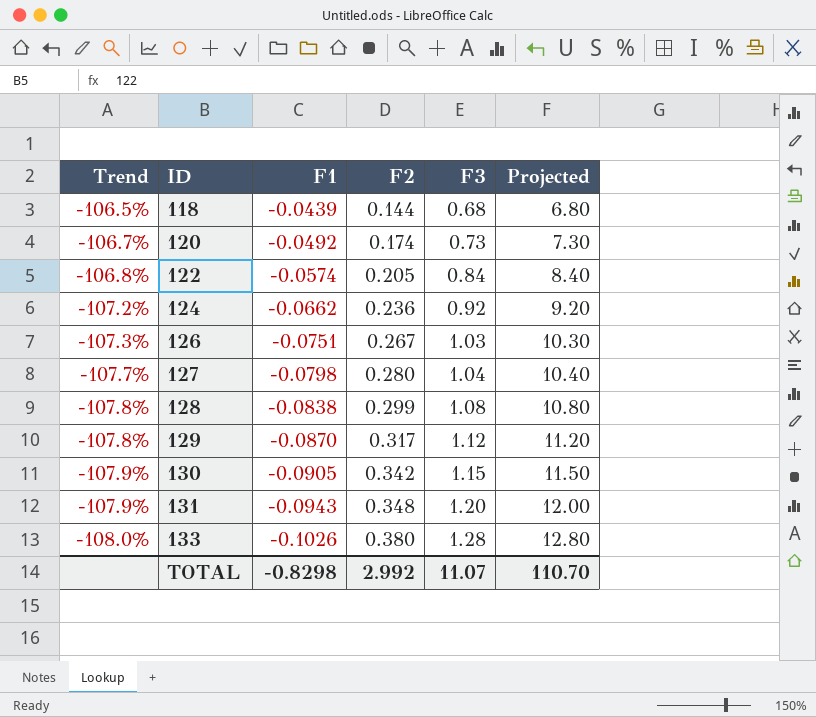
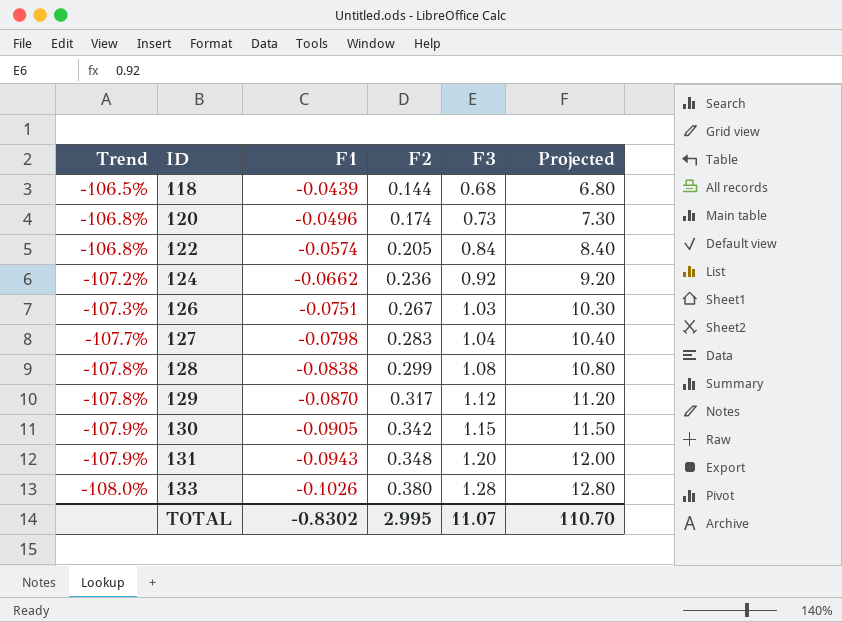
120 | Trend: -106.7% -> -106.8%
120 | F1: -0.0492 -> -0.0496
127 | F2: 0.280 -> 0.283
TOTAL | F1: -0.8298 -> -0.8302
TOTAL | F2: 2.992 -> 2.995

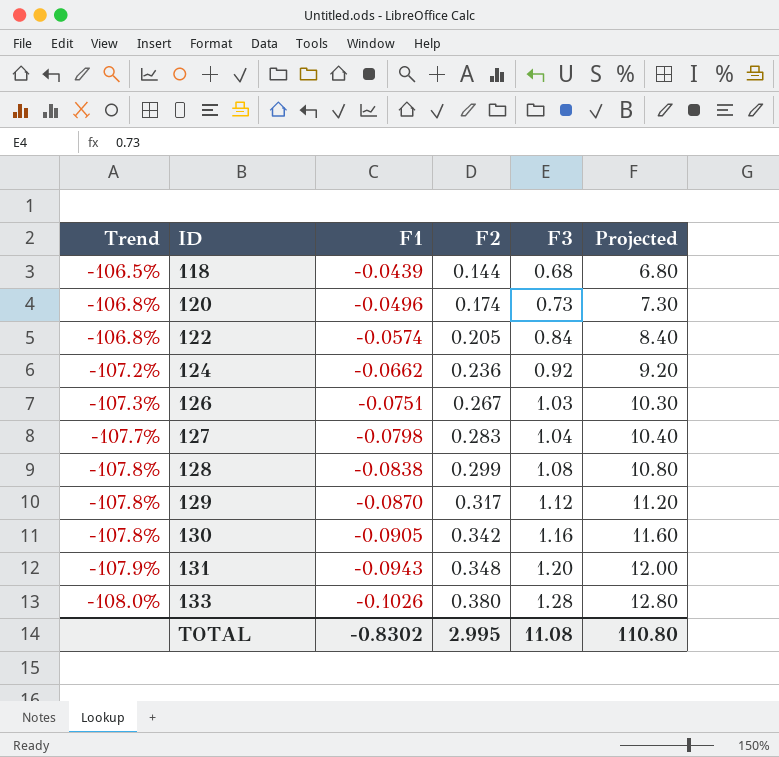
130 | Trend: -107.9% -> -107.8%
130 | F3: 1.15 -> 1.16
130 | Projected: 11.50 -> 11.60
TOTAL | F3: 11.07 -> 11.08
TOTAL | Projected: 110.70 -> 110.80

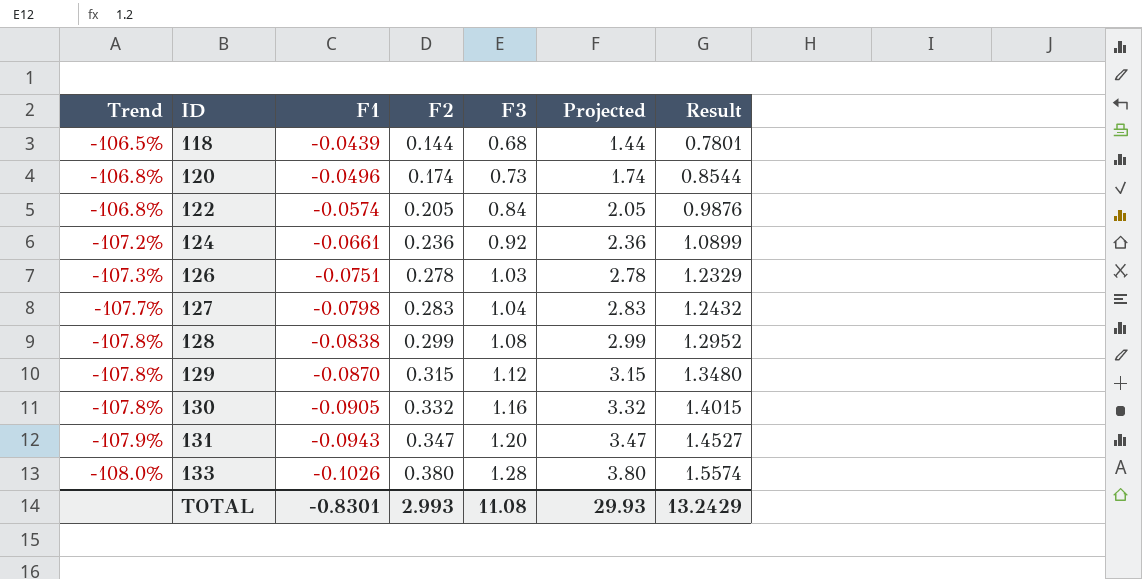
column Projected | formula: [F3] * 10 -> [F2] * 10
column Result | formula: none -> [F1] + [F2] + [F3]
124 | F1: -0.0662 -> -0.0661
126 | F2: 0.267 -> 0.278
129 | F2: 0.317 -> 0.315
130 | F2: 0.342 -> 0.332
131 | F2: 0.348 -> 0.347
TOTAL | F1: -0.8302 -> -0.8301
TOTAL | F2: 2.995 -> 2.993
TOTAL | Projected: 110.80 -> 29.93

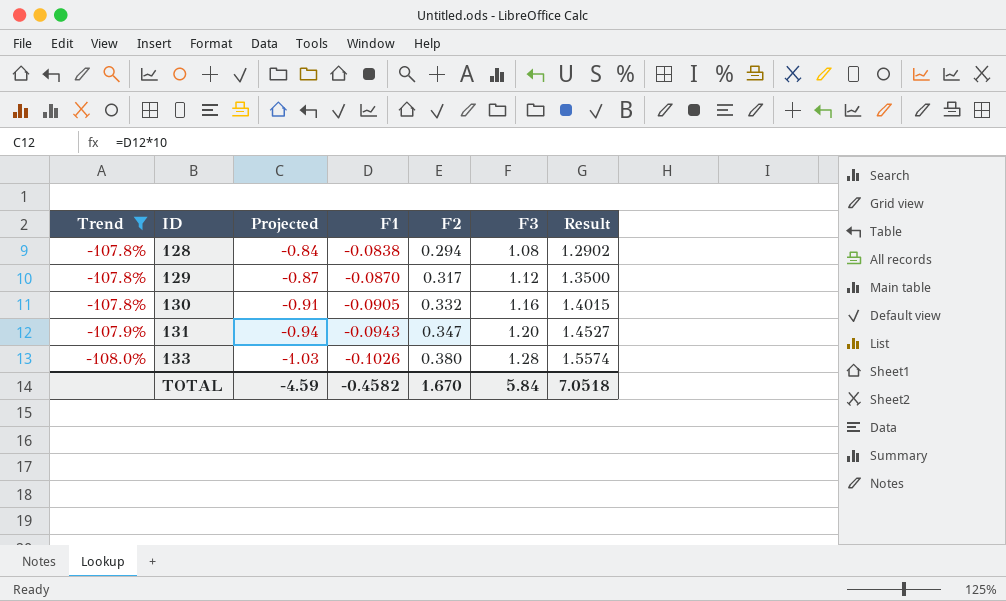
filter: none -> Trend <= -107.8%
column Projected | formula: [F2] * 10 -> [F1] * 10
column Projected | position: 6 -> 3
128 | F2: 0.299 -> 0.294
128 | Result: 1.2952 -> 1.2902
129 | F2: 0.315 -> 0.317
129 | Result: 1.3480 -> 1.3500
TOTAL | Projected: 29.93 -> -4.59
TOTAL | F1: -0.8301 -> -0.4582
TOTAL | F2: 2.993 -> 1.670
TOTAL | F3: 11.08 -> 5.84
TOTAL | Result: 13.2429 -> 7.0518

